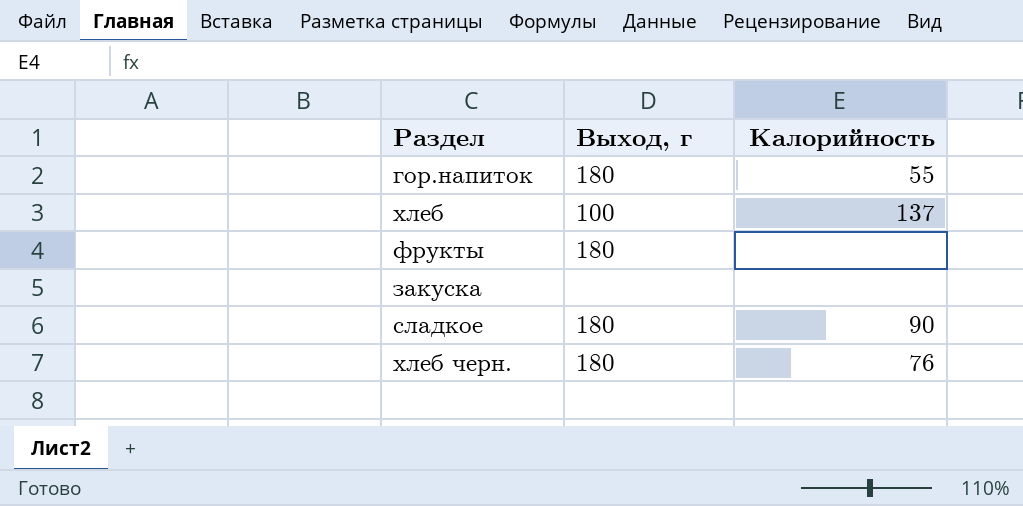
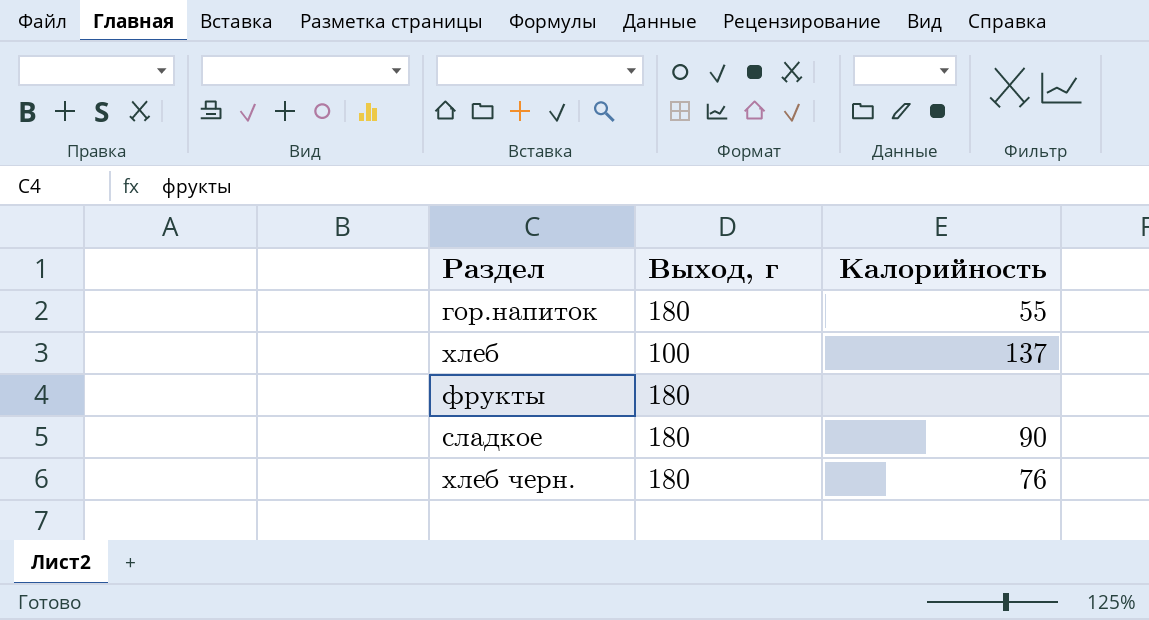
row закуска: none | none -> none

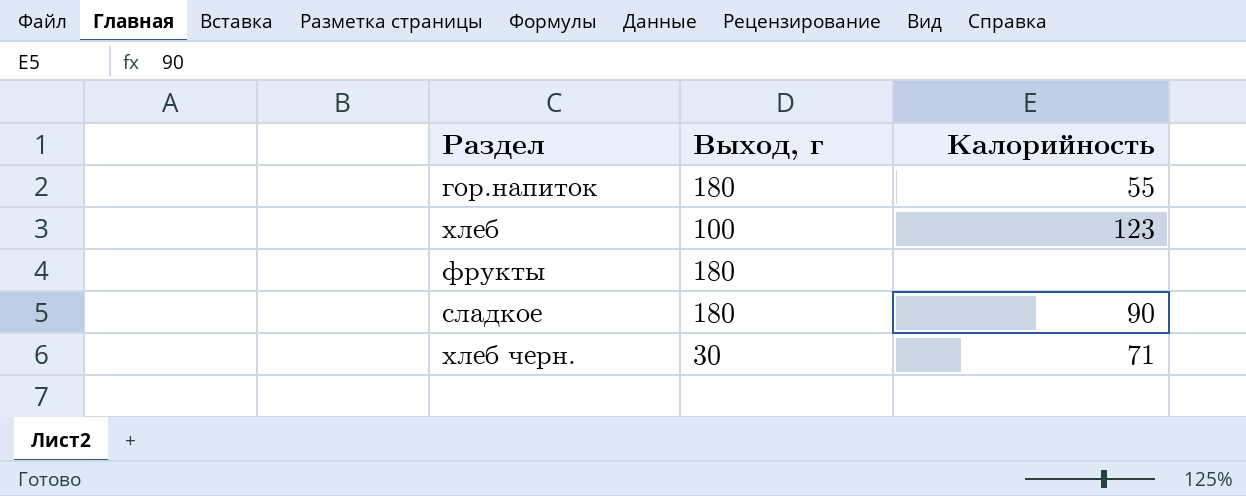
хлеб | Калорийность: 137 -> 123
хлеб черн. | Выход, г: 180 -> 30
хлеб черн. | Калорийность: 76 -> 71

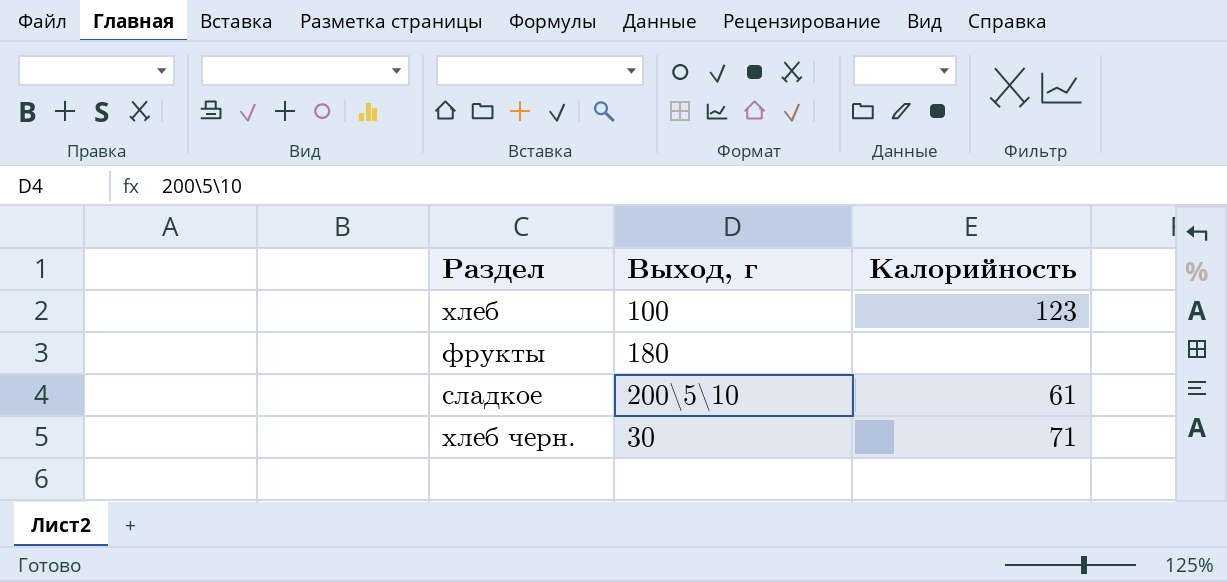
row гор.напиток: 180 | 55 -> none
сладкое | Выход, г: 180 -> 200\5\10
сладкое | Калорийность: 90 -> 61

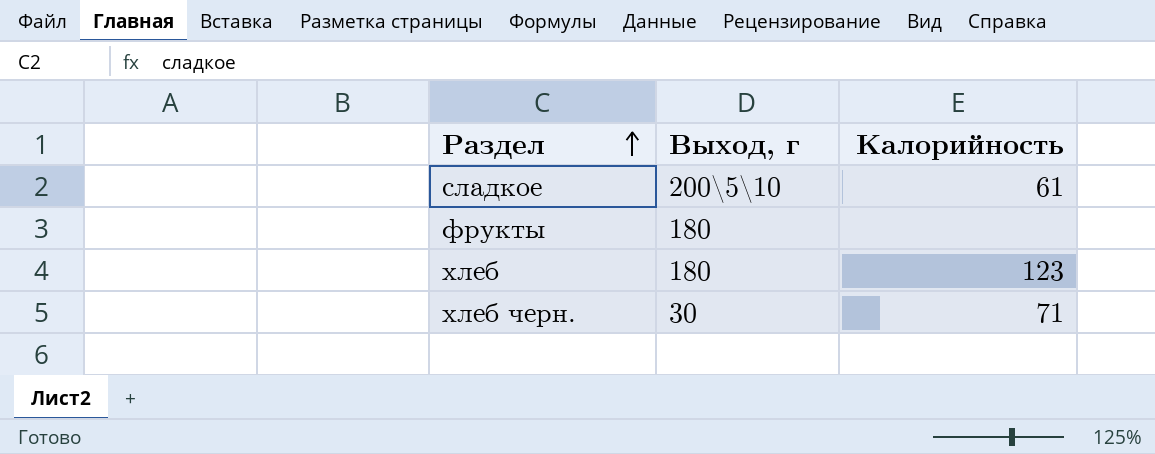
row order: none -> Раздел ascending
хлеб | Выход, г: 100 -> 180

